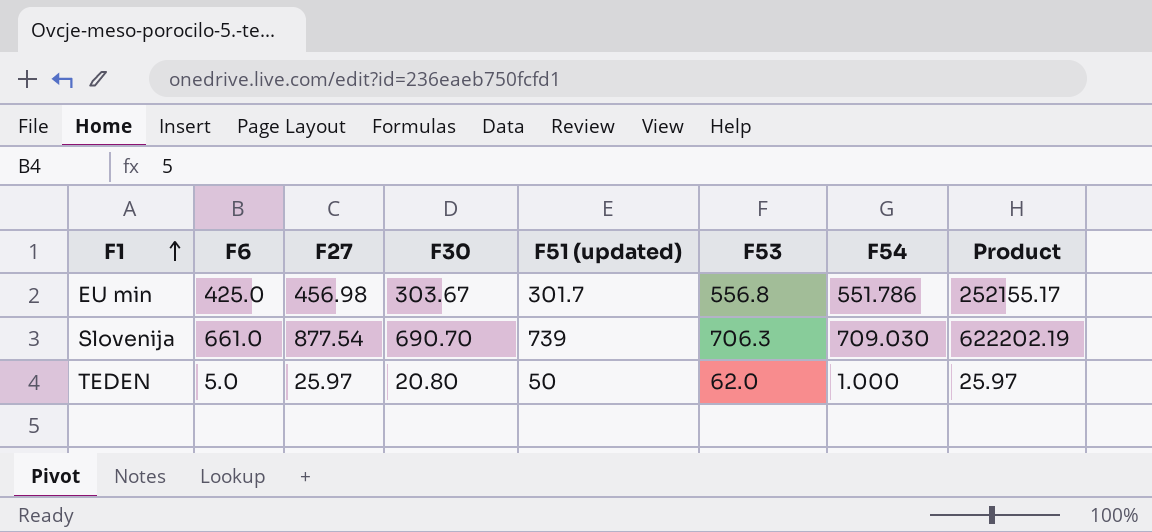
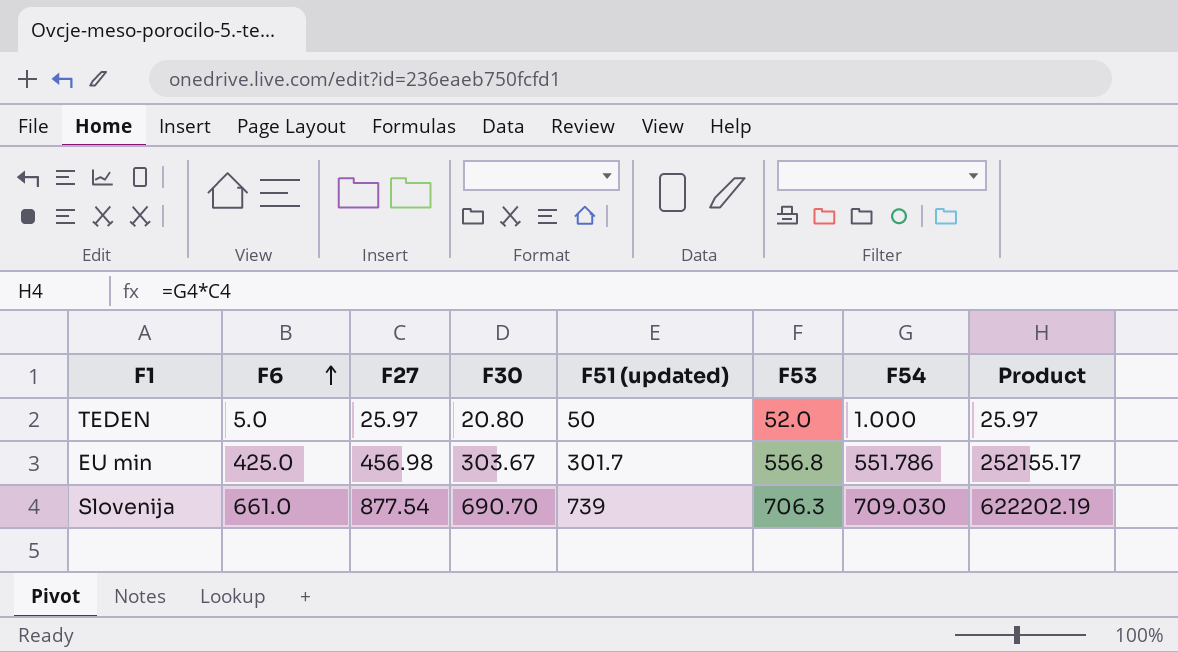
row order: F1 ascending -> F6 ascending
TEDEN | F53: 62.0 -> 52.0

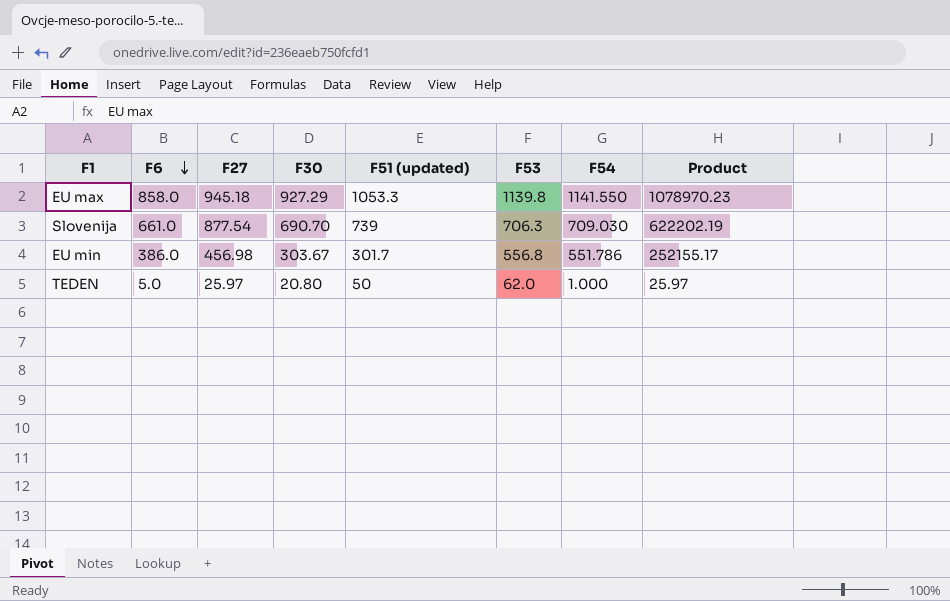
row order: F6 ascending -> F6 descending
row EU max: none -> 858.0 | 945.18 | 927.29 | 1053.3 | 1139.8 | 1141.550 | 1078970.23
EU min | F6: 425.0 -> 386.0
TEDEN | F53: 52.0 -> 62.0

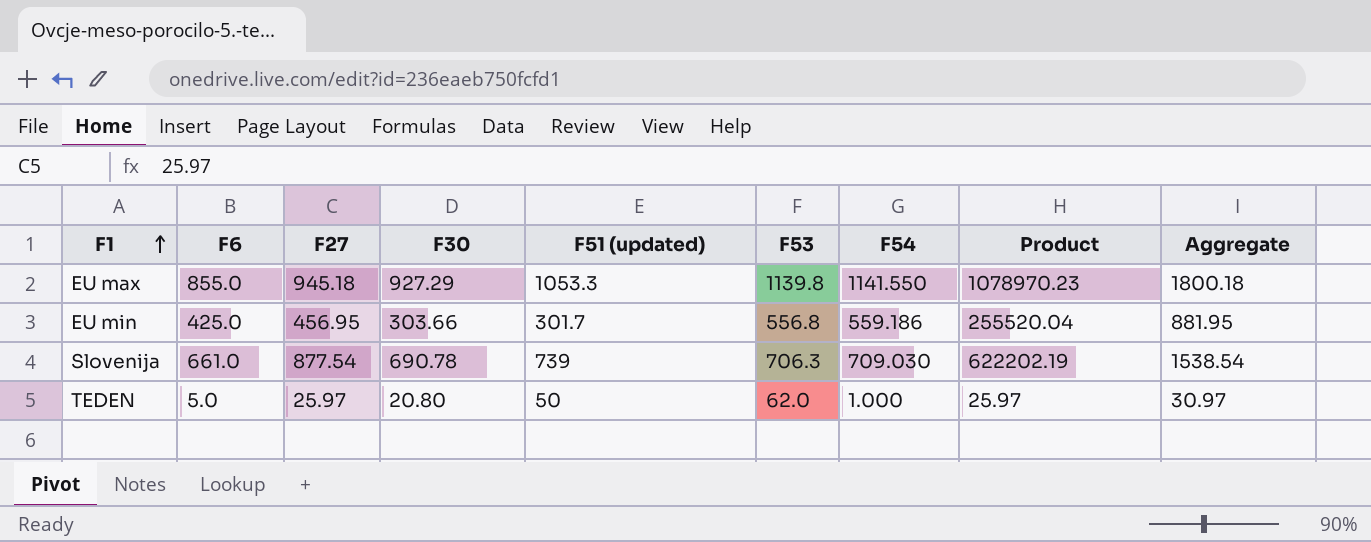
row order: F6 descending -> F1 ascending
column Aggregate | formula: none -> [F6] + [F27]
EU max | F6: 858.0 -> 855.0
EU min | F6: 386.0 -> 425.0
EU min | F27: 456.98 -> 456.95
EU min | F30: 303.67 -> 303.66
EU min | F54: 551.786 -> 559.186
EU min | Product: 252155.17 -> 255520.04
Slovenija | F30: 690.70 -> 690.78

